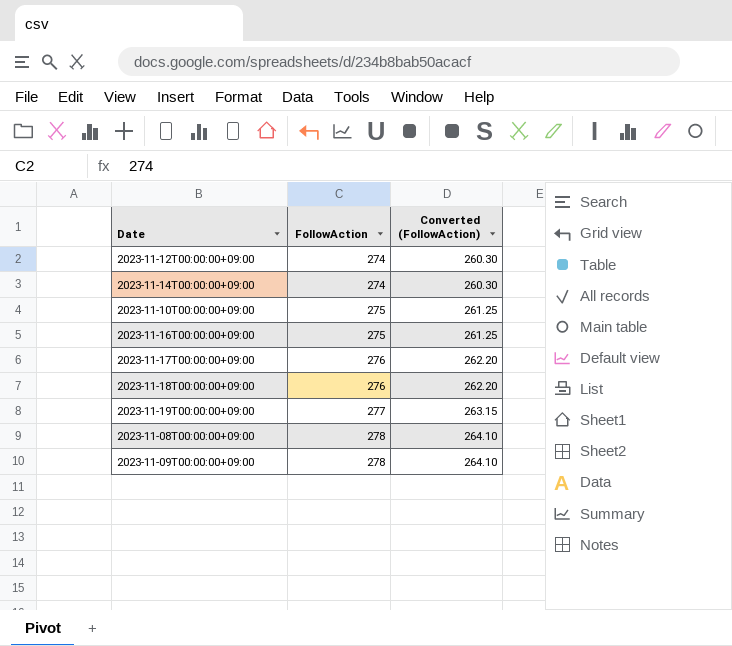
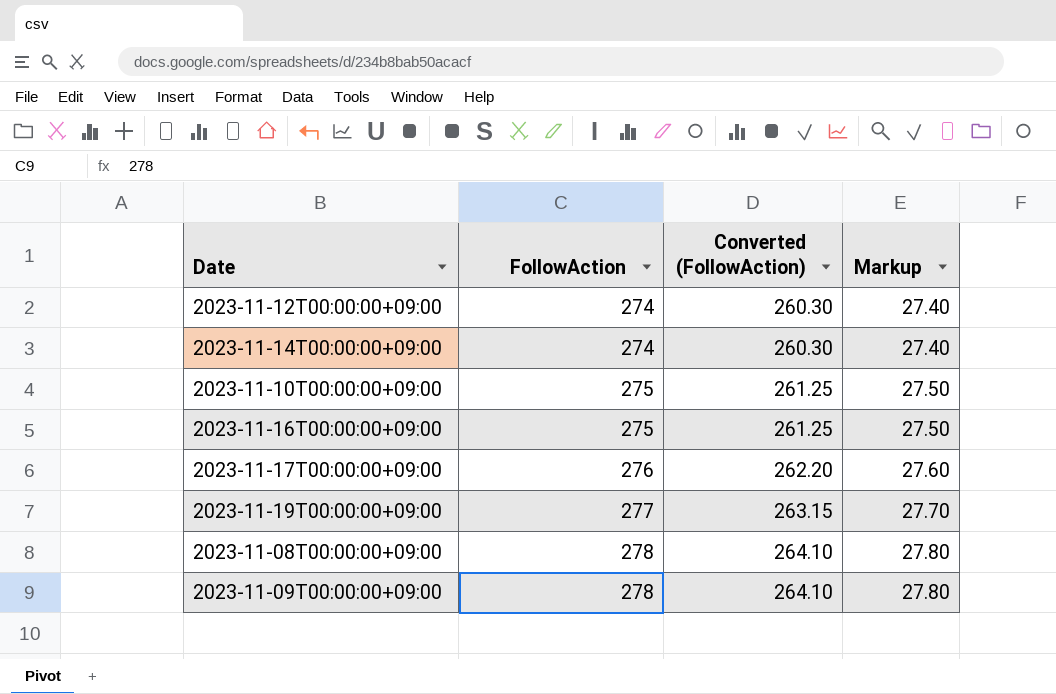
column Markup | formula: none -> [FollowAction] * 0.1
row 2023-11-18T00:00:00+09:00: 276 | 262.20 -> none

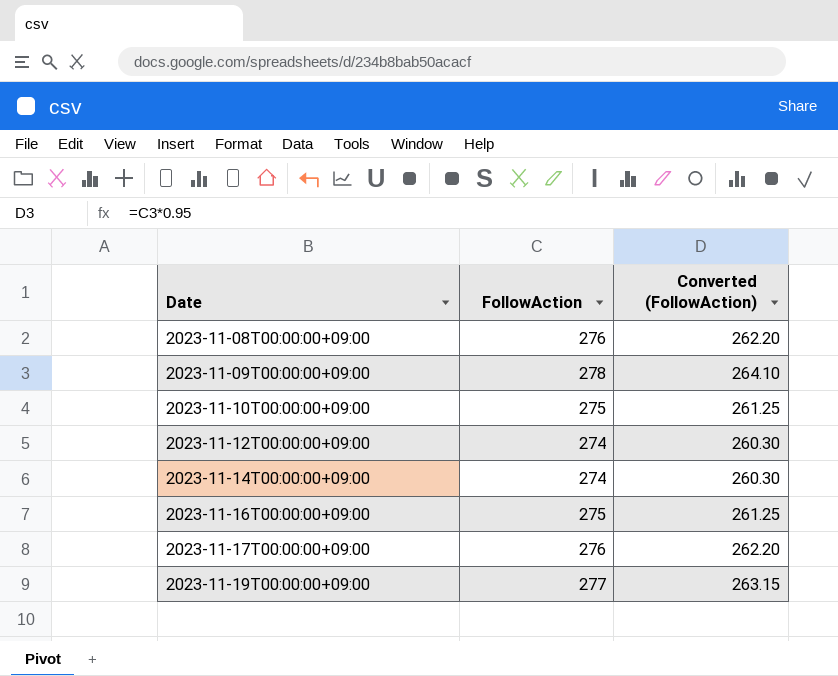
row order: FollowAction ascending -> Date ascending
column Markup | formula: [FollowAction] * 0.1 -> none
2023-11-08T00:00:00+09:00 | FollowAction: 278 -> 276
2023-11-08T00:00:00+09:00 | Converted (FollowAction): 264.10 -> 262.20

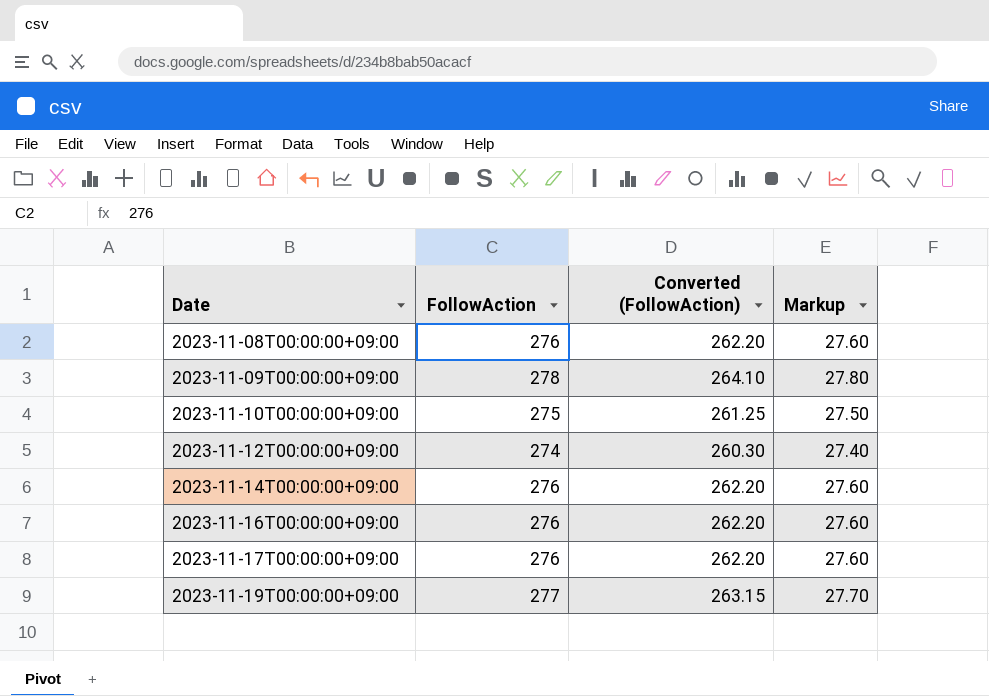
column Markup | formula: none -> [FollowAction] * 0.1
2023-11-14T00:00:00+09:00 | FollowAction: 274 -> 276
2023-11-14T00:00:00+09:00 | Converted (FollowAction): 260.30 -> 262.20
2023-11-16T00:00:00+09:00 | FollowAction: 275 -> 276
2023-11-16T00:00:00+09:00 | Converted (FollowAction): 261.25 -> 262.20

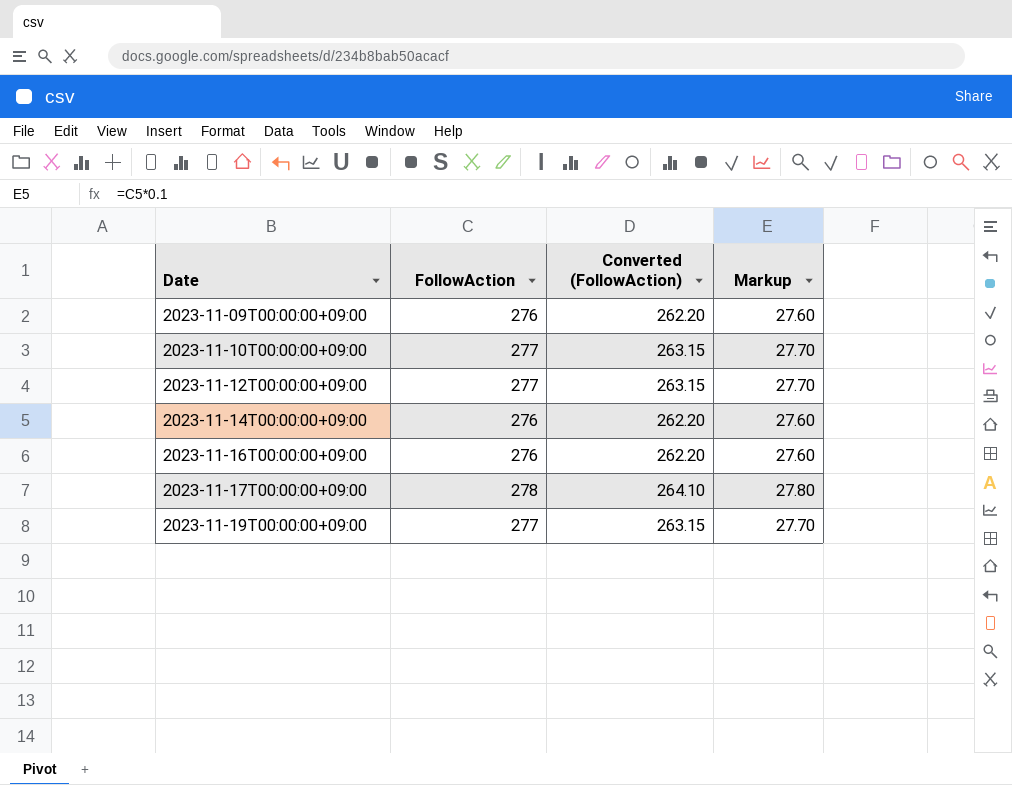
row 2023-11-08T00:00:00+09:00: 276 | 262.20 | 27.60 -> none
2023-11-09T00:00:00+09:00 | FollowAction: 278 -> 276
2023-11-09T00:00:00+09:00 | Converted (FollowAction): 264.10 -> 262.20
2023-11-09T00:00:00+09:00 | Markup: 27.80 -> 27.60
2023-11-10T00:00:00+09:00 | FollowAction: 275 -> 277
2023-11-10T00:00:00+09:00 | Converted (FollowAction): 261.25 -> 263.15
2023-11-10T00:00:00+09:00 | Markup: 27.50 -> 27.70
2023-11-12T00:00:00+09:00 | FollowAction: 274 -> 277
2023-11-12T00:00:00+09:00 | Converted (FollowAction): 260.30 -> 263.15
2023-11-12T00:00:00+09:00 | Markup: 27.40 -> 27.70
2023-11-17T00:00:00+09:00 | FollowAction: 276 -> 278
2023-11-17T00:00:00+09:00 | Converted (FollowAction): 262.20 -> 264.10
2023-11-17T00:00:00+09:00 | Markup: 27.60 -> 27.80

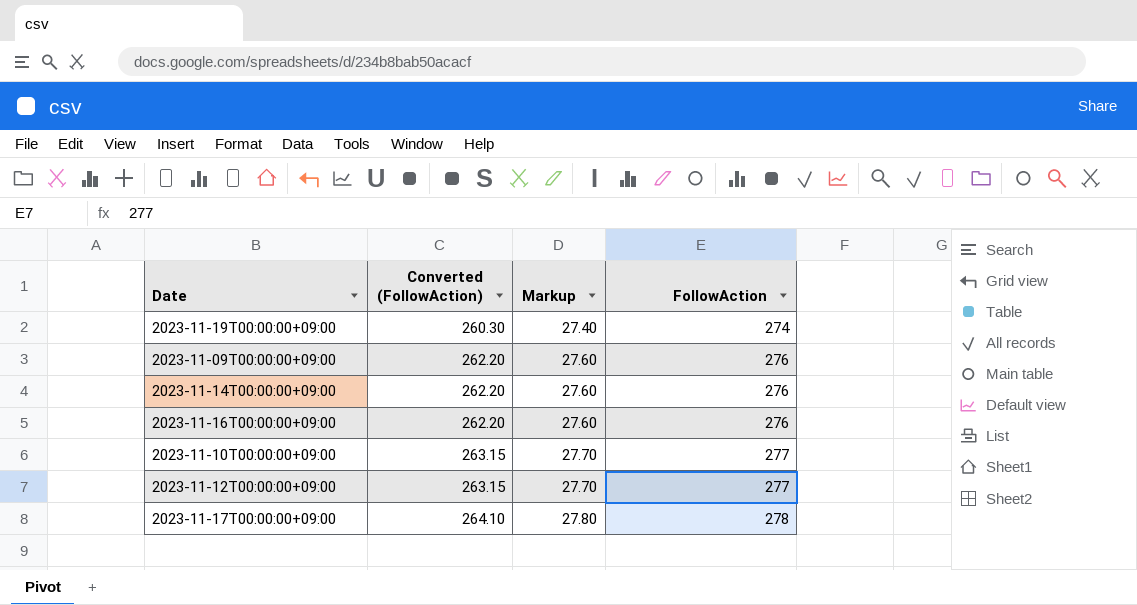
row order: Date ascending -> Converted (FollowAction) ascending
column FollowAction | position: 2 -> 4
2023-11-19T00:00:00+09:00 | Converted (FollowAction): 263.15 -> 260.30
2023-11-19T00:00:00+09:00 | Markup: 27.70 -> 27.40
2023-11-19T00:00:00+09:00 | FollowAction: 277 -> 274

